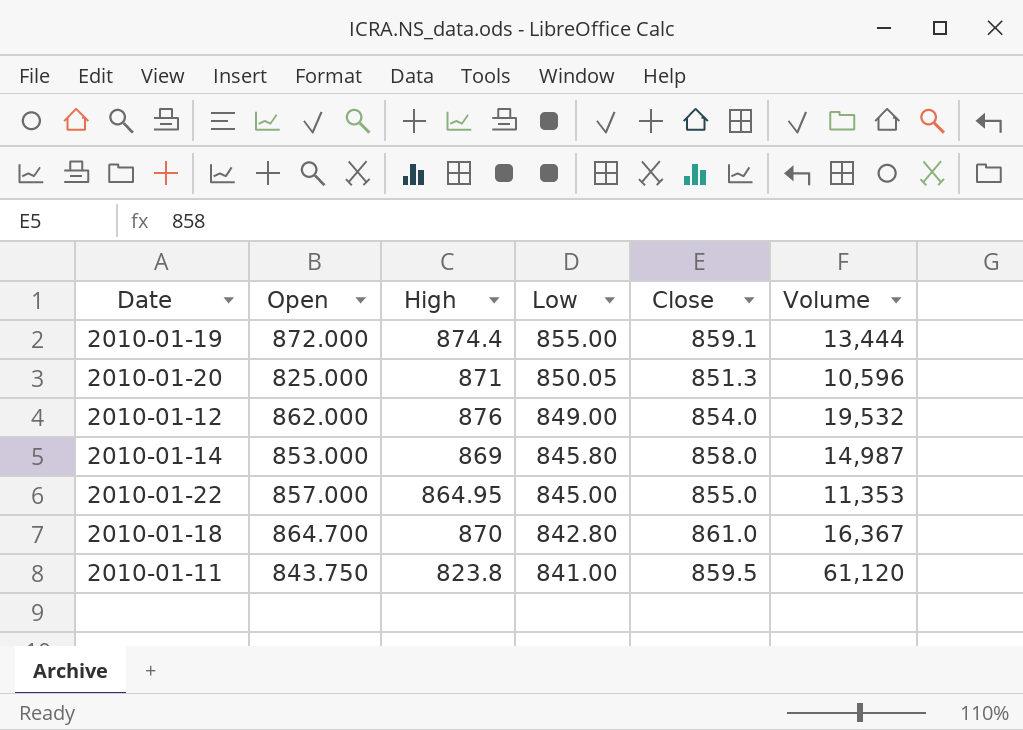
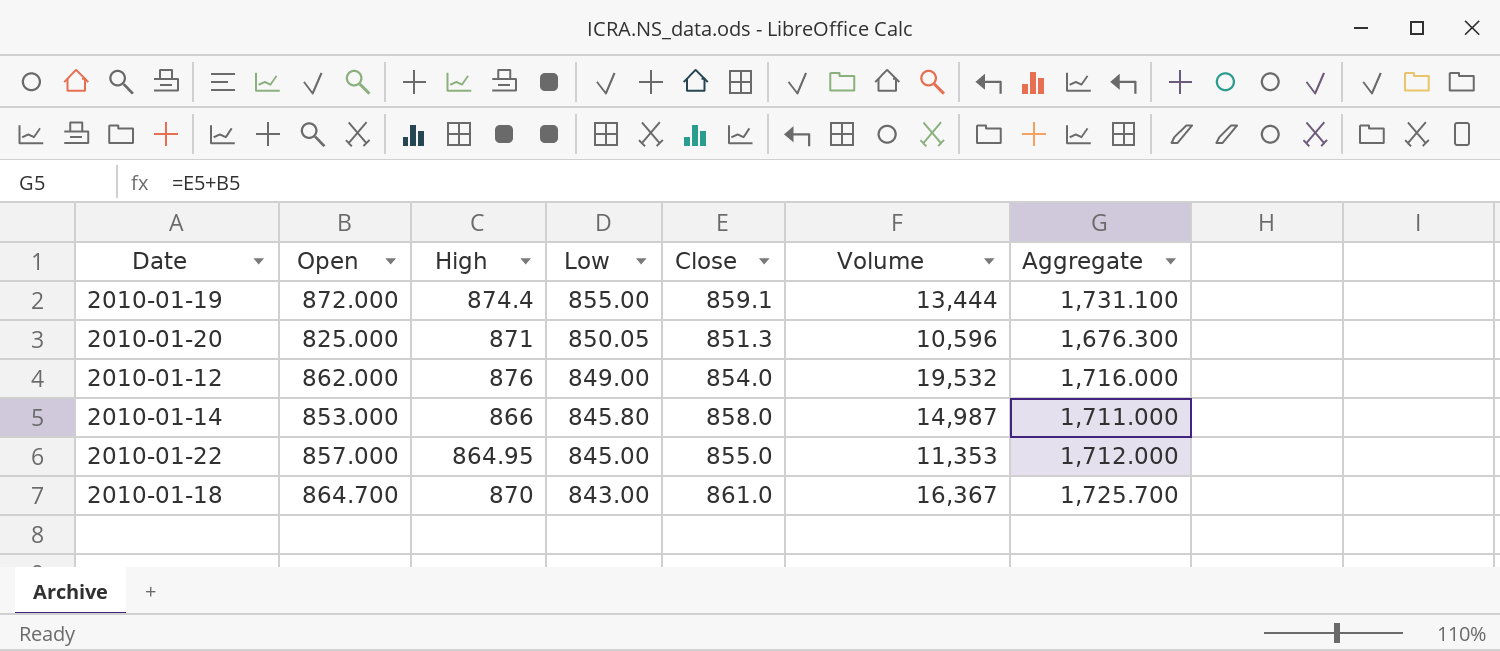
column Aggregate | formula: none -> [Open] + [Close]
row 2010-01-11: 843.750 | 823.8 | 841.00 | 859.5 | 61,120 -> none
2010-01-14 | High: 869 -> 866
2010-01-18 | Low: 842.80 -> 843.00

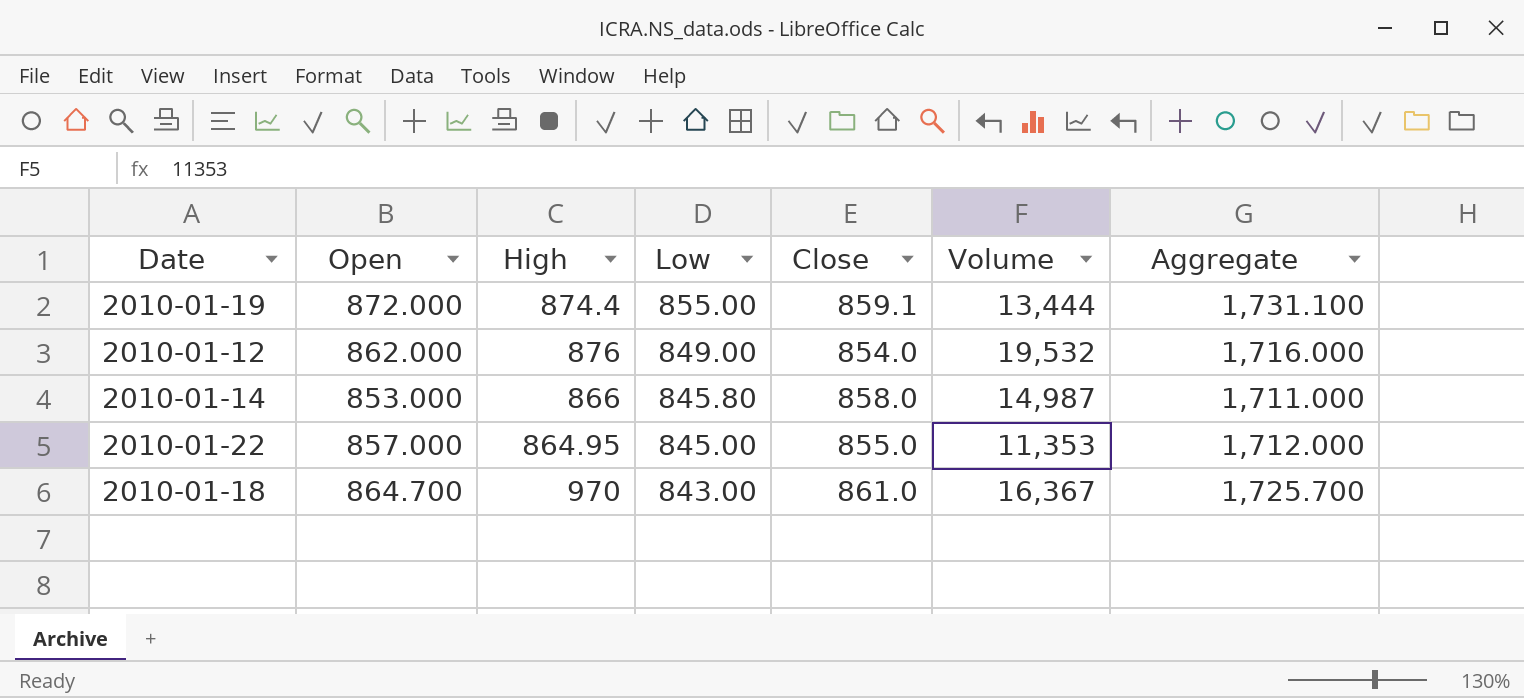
row 2010-01-20: 825.000 | 871 | 850.05 | 851.3 | 10,596 | 1,676.300 -> none
2010-01-18 | High: 870 -> 970

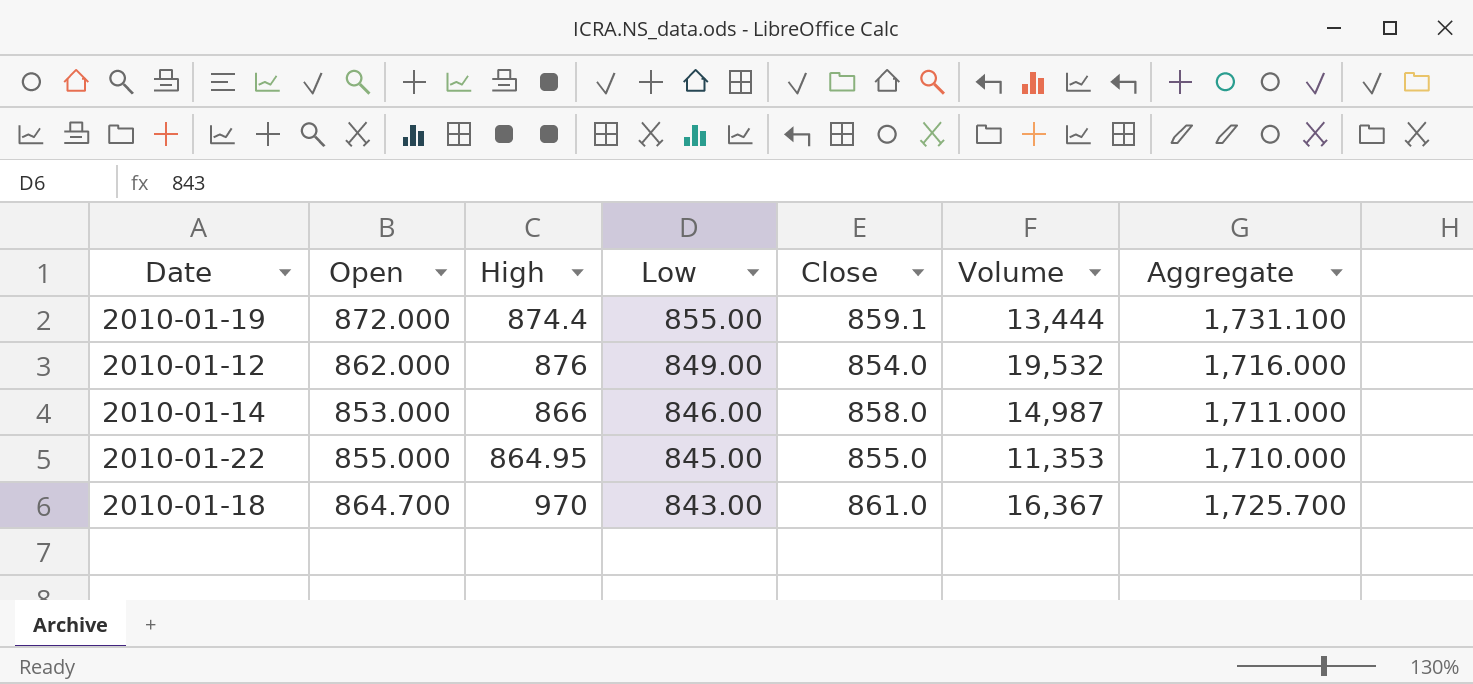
2010-01-14 | Low: 845.80 -> 846.00
2010-01-22 | Open: 857.000 -> 855.000
2010-01-22 | Aggregate: 1,712.000 -> 1,710.000

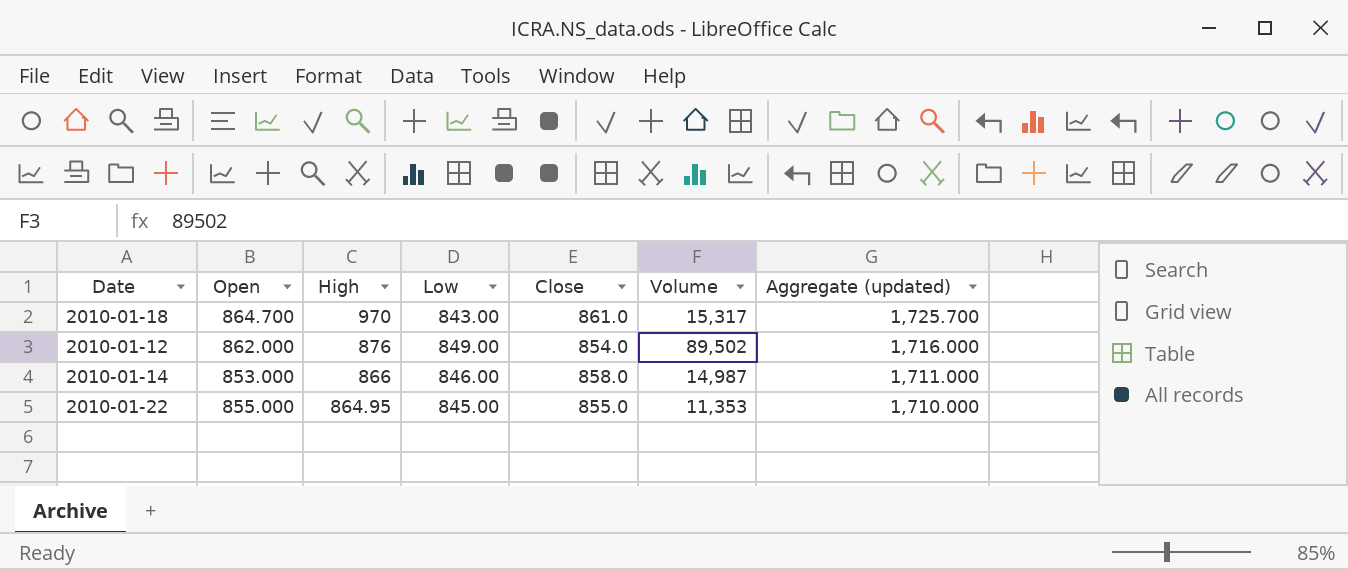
row order: Low descending -> High descending
column name: Aggregate -> Aggregate (updated)
row 2010-01-19: 872.000 | 874.4 | 855.00 | 859.1 | 13,444 | 1,731.100 -> none
2010-01-18 | Volume: 16,367 -> 15,317
2010-01-12 | Volume: 19,532 -> 89,502

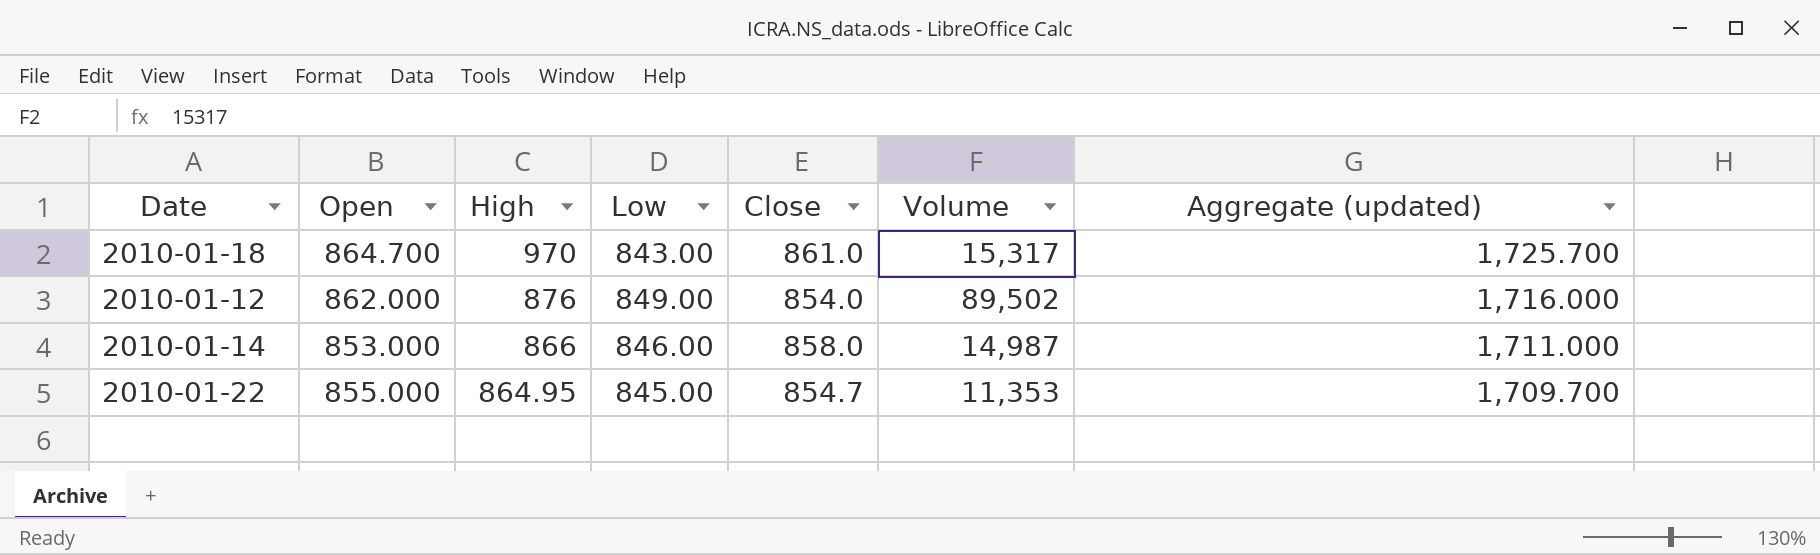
2010-01-22 | Close: 855.0 -> 854.7
2010-01-22 | Aggregate (updated): 1,710.000 -> 1,709.700

